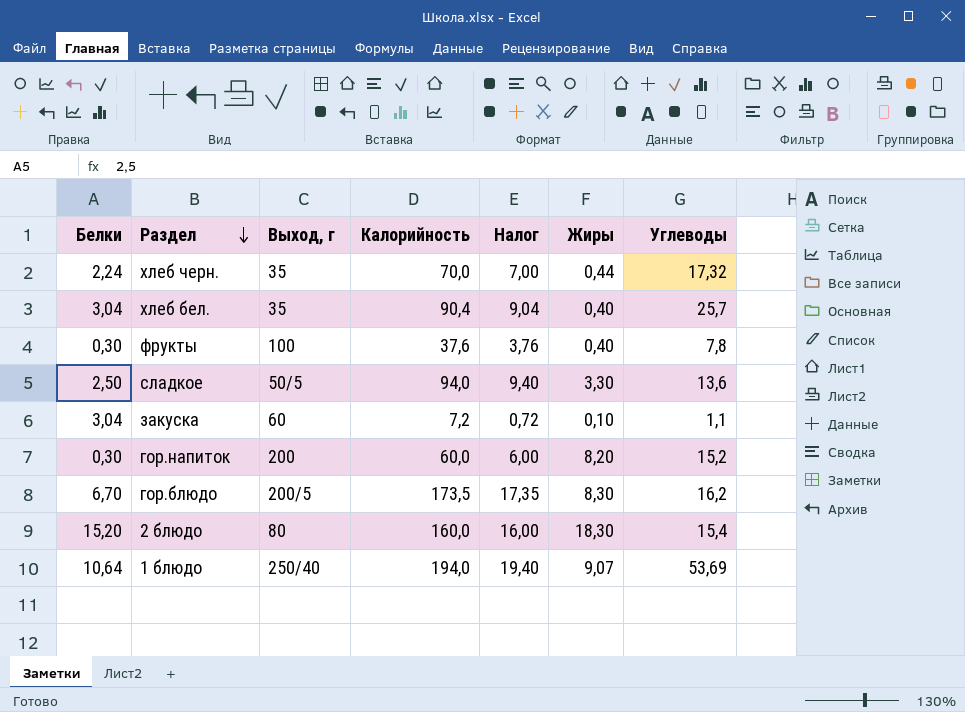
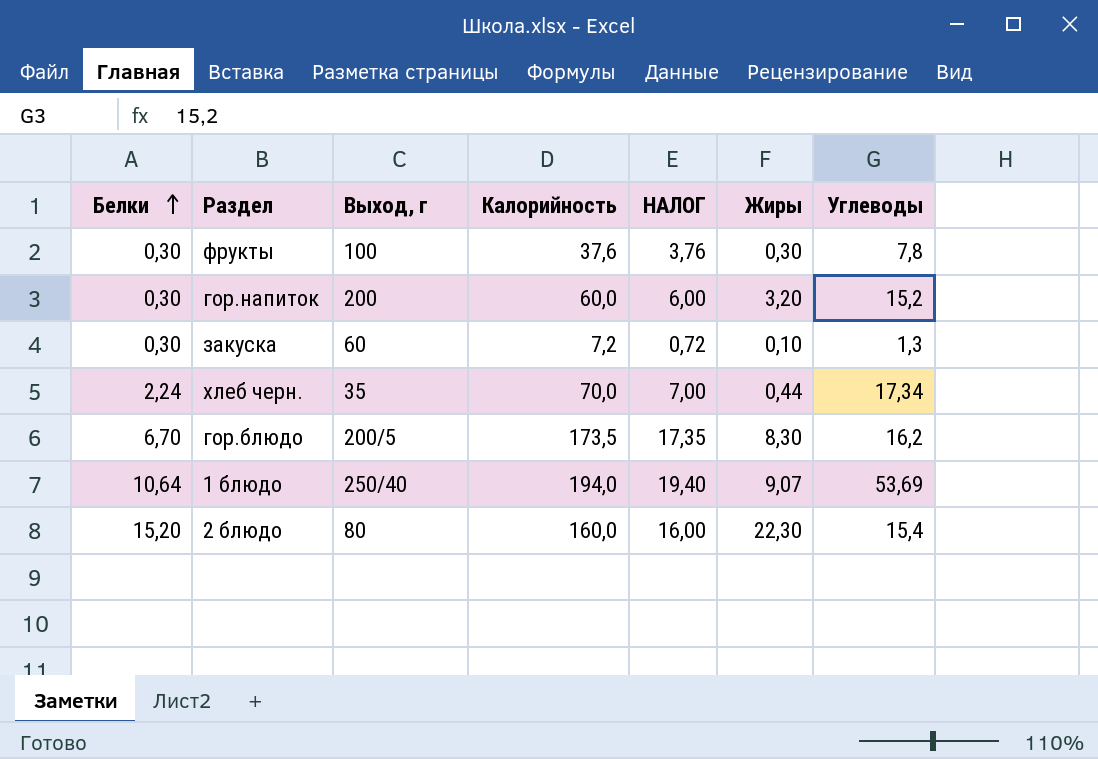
row order: Раздел descending -> Белки ascending
column name: Налог -> НАЛОГ
row хлеб бел.: 3,04 | 35 | 90,4 | 9,04 | 0,40 | 25,7 -> none
row сладкое: 2,50 | 50/5 | 94,0 | 9,40 | 3,30 | 13,6 -> none
фрукты | Жиры: 0,40 -> 0,30
гор.напиток | Жиры: 8,20 -> 3,20
закуска | Белки: 3,04 -> 0,30
закуска | Углеводы: 1,1 -> 1,3
хлеб черн. | Углеводы: 17,32 -> 17,34
2 блюдо | Жиры: 18,30 -> 22,30

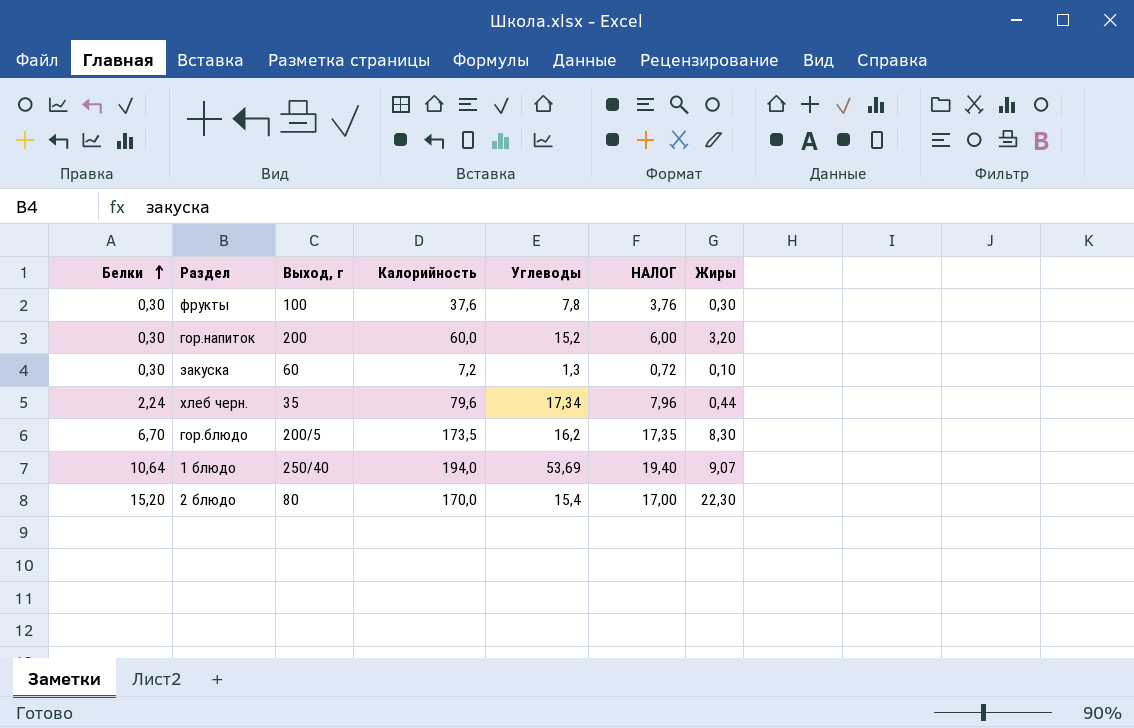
column Углеводы | position: 7 -> 5
хлеб черн. | Калорийность: 70,0 -> 79,6
хлеб черн. | НАЛОГ: 7,00 -> 7,96
2 блюдо | Калорийность: 160,0 -> 170,0
2 блюдо | НАЛОГ: 16,00 -> 17,00

